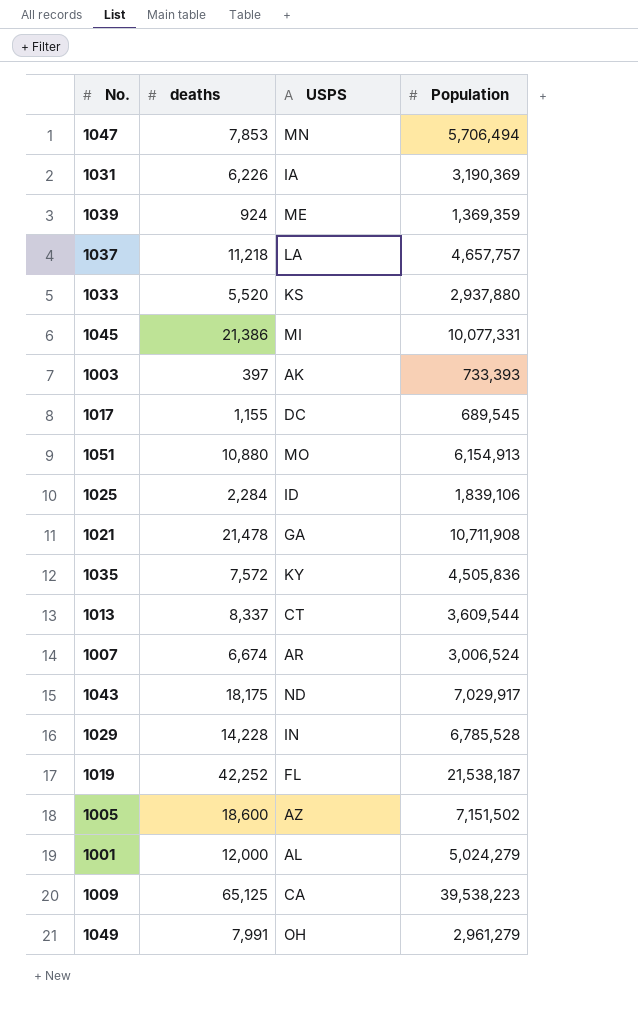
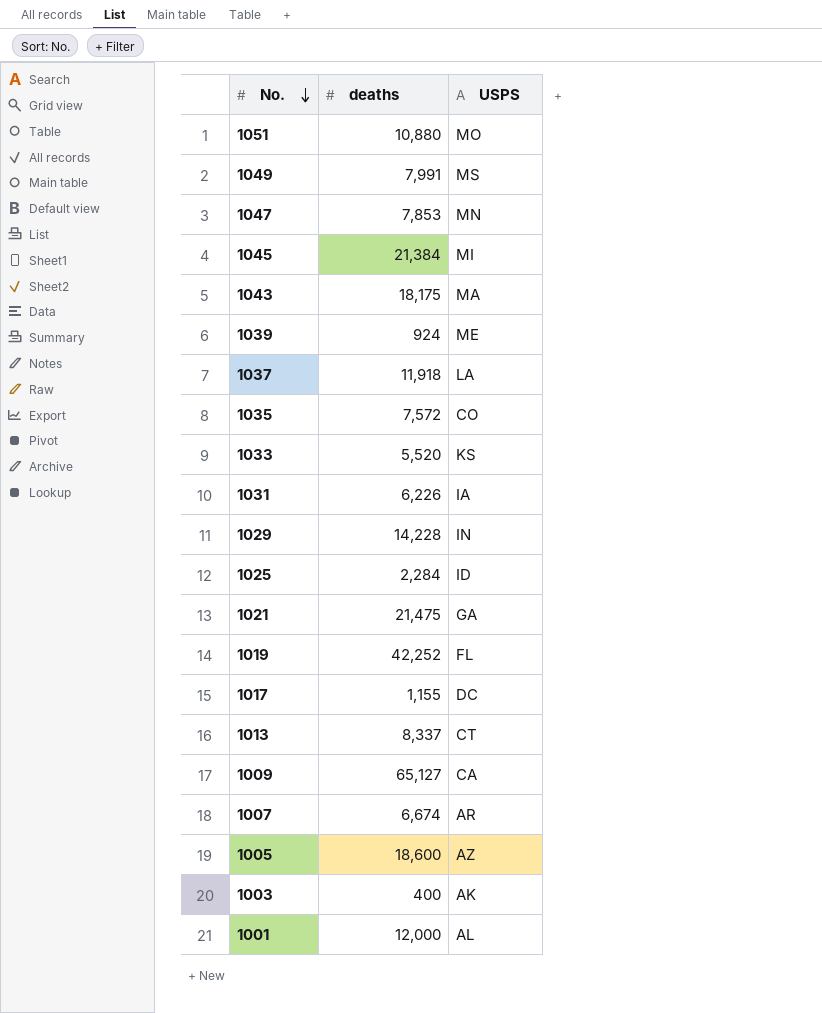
row order: none -> No. descending
column Population | position: 4 -> none
1049 | USPS: OH -> MS
1045 | deaths: 21,386 -> 21,384
1043 | USPS: ND -> MA
1037 | deaths: 11,218 -> 11,918
1035 | USPS: KY -> CO
1021 | deaths: 21,478 -> 21,475
1009 | deaths: 65,125 -> 65,127
1003 | deaths: 397 -> 400

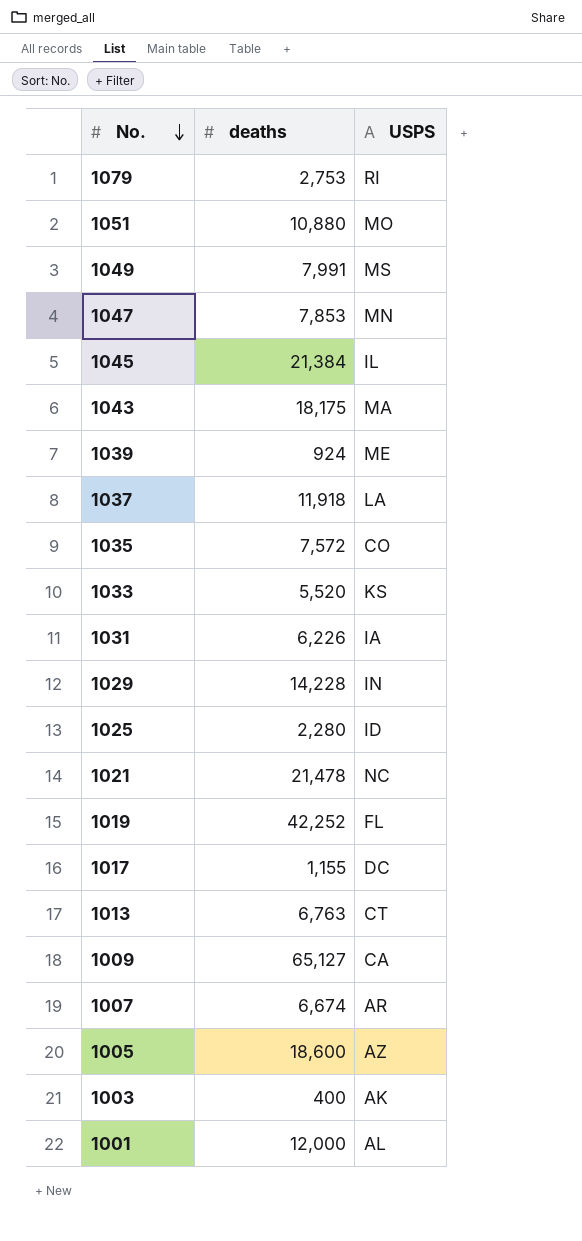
row 1079: none -> 2,753 | RI
1045 | USPS: MI -> IL
1025 | deaths: 2,284 -> 2,280
1021 | deaths: 21,475 -> 21,478
1021 | USPS: GA -> NC
1013 | deaths: 8,337 -> 6,763

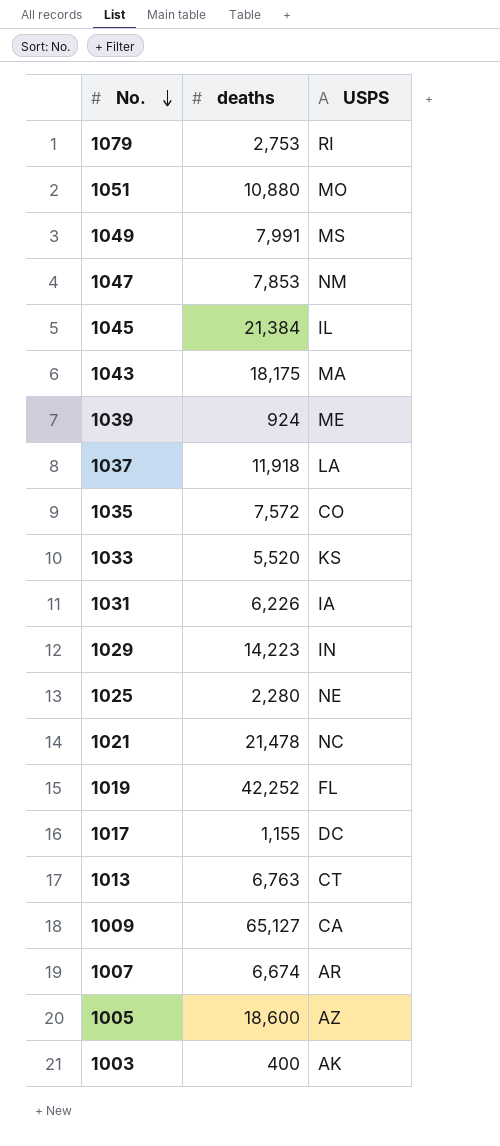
row 1001: 12,000 | AL -> none
1047 | USPS: MN -> NM
1029 | deaths: 14,228 -> 14,223
1025 | USPS: ID -> NE

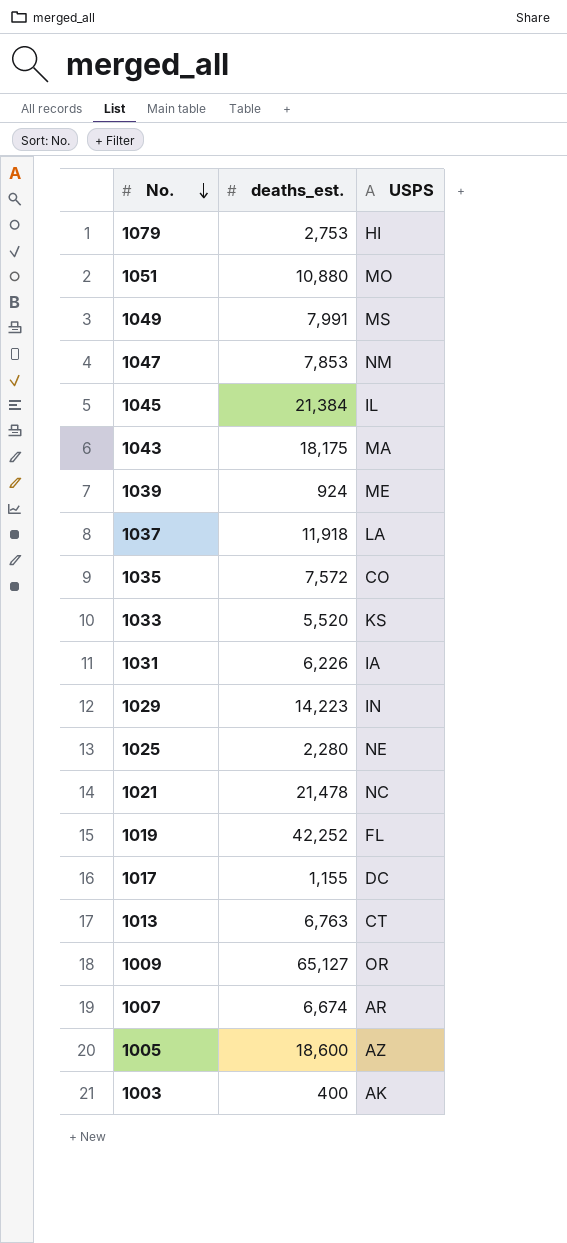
column name: deaths -> deaths_est.
1079 | USPS: RI -> HI
1009 | USPS: CA -> OR

